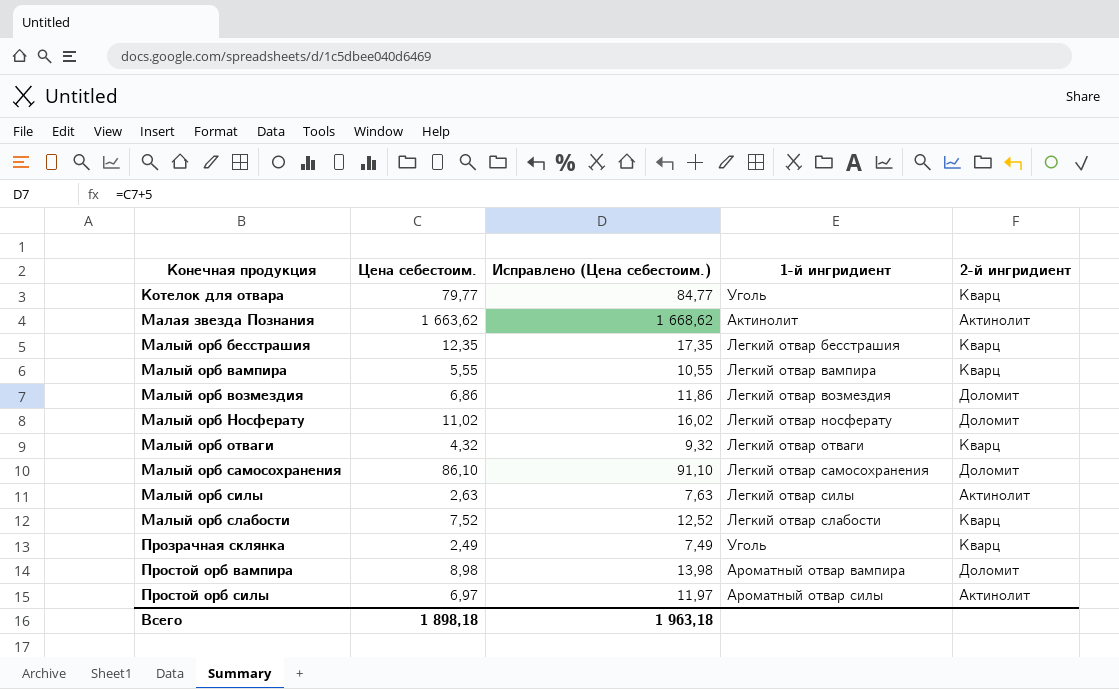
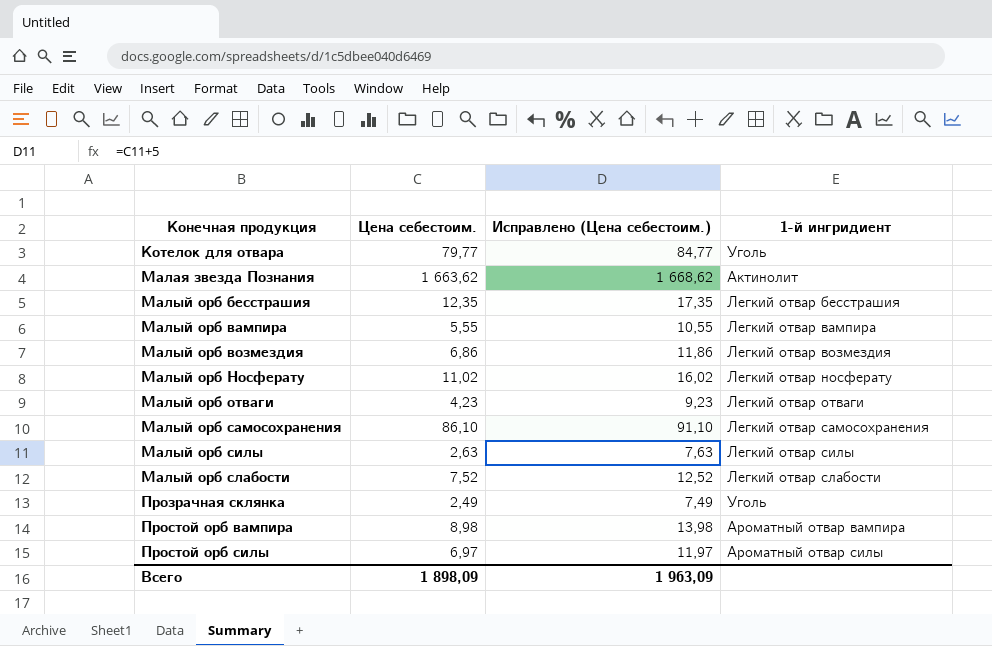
column 2-й ингридиент | position: 5 -> none
Малый орб отваги | Цена себестоим.: 4,32 -> 4,23
Малый орб отваги | Исправлено (Цена себестоим.): 9,32 -> 9,23
Всего | Цена себестоим.: 1 898,18 -> 1 898,09
Всего | Исправлено (Цена себестоим.): 1 963,18 -> 1 963,09

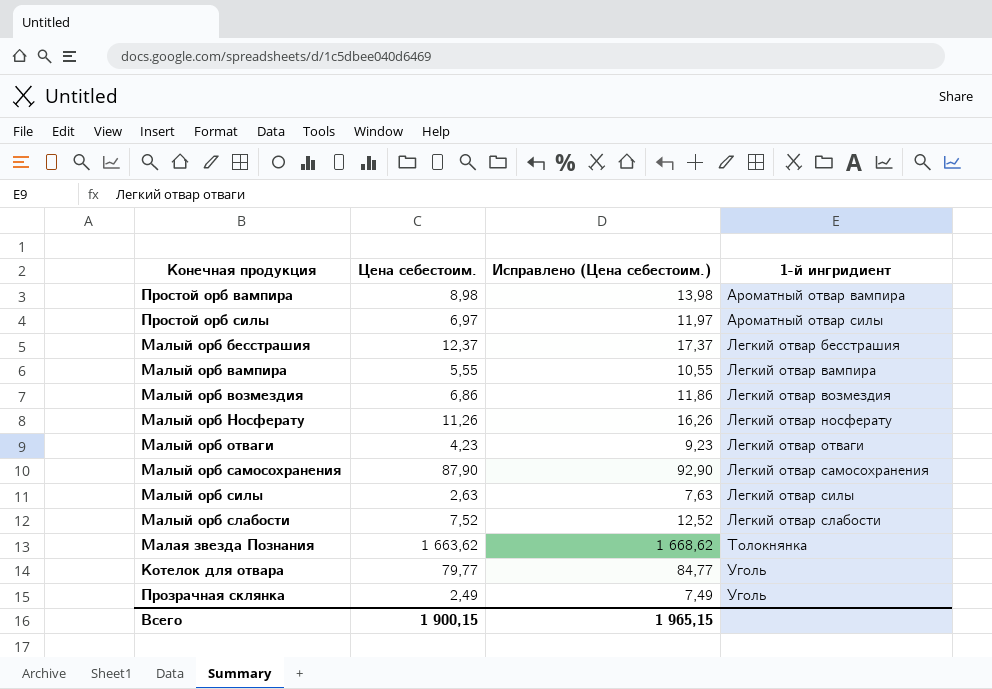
row order: Конечная продукция ascending -> 1-й ингридиент ascending
Малый орб бесстрашия | Цена себестоим.: 12,35 -> 12,37
Малый орб бесстрашия | Исправлено (Цена себестоим.): 17,35 -> 17,37
Малый орб Носферату | Цена себестоим.: 11,02 -> 11,26
Малый орб Носферату | Исправлено (Цена себестоим.): 16,02 -> 16,26
Малый орб самосохранения | Цена себестоим.: 86,10 -> 87,90
Малый орб самосохранения | Исправлено (Цена себестоим.): 91,10 -> 92,90
Малая звезда Познания | 1-й ингридиент: Актинолит -> Толокнянка
Всего | Цена себестоим.: 1 898,09 -> 1 900,15
Всего | Исправлено (Цена себестоим.): 1 963,09 -> 1 965,15

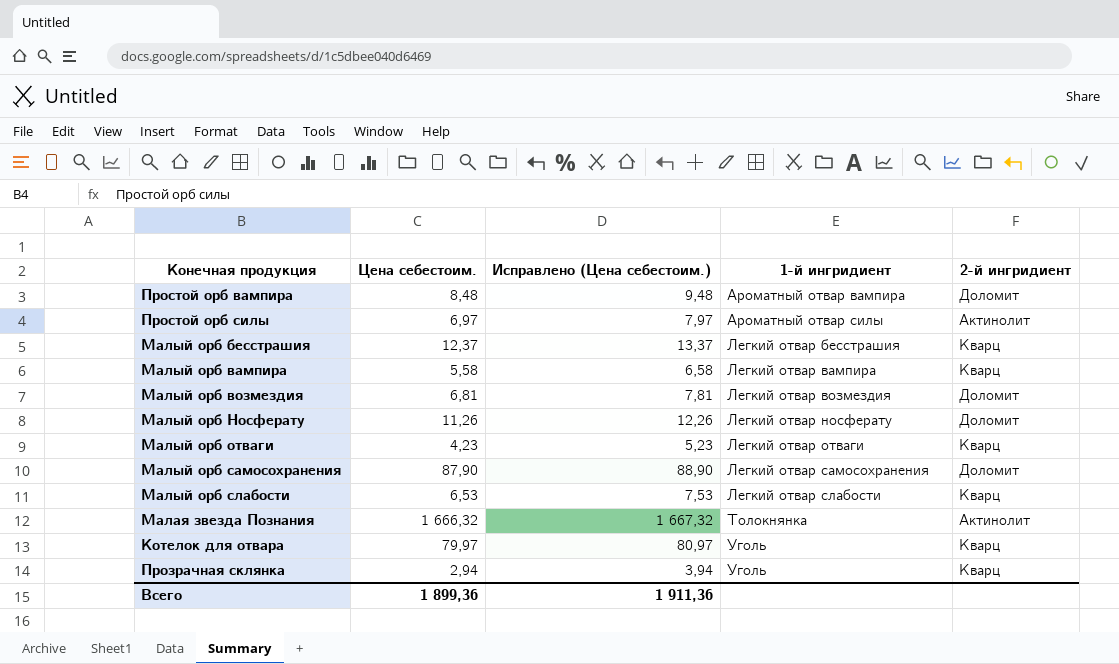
column Исправлено (Цена себестоим.) | formula: [Цена себестоим.] + 5 -> [Цена себестоим.] + 1
column 2-й ингридиент | position: none -> 5
row Малый орб силы: 2,63 | 7,63 | Легкий отвар силы -> none
Простой орб вампира | Цена себестоим.: 8,98 -> 8,48
Малый орб вампира | Цена себестоим.: 5,55 -> 5,58
Малый орб возмездия | Цена себестоим.: 6,86 -> 6,81
Малый орб слабости | Цена себестоим.: 7,52 -> 6,53
Малая звезда Познания | Цена себестоим.: 1 663,62 -> 1 666,32
Котелок для отвара | Цена себестоим.: 79,77 -> 79,97
Прозрачная склянка | Цена себестоим.: 2,49 -> 2,94
Всего | Цена себестоим.: 1 900,15 -> 1 899,36
Всего | Исправлено (Цена себестоим.): 1 965,15 -> 1 911,36

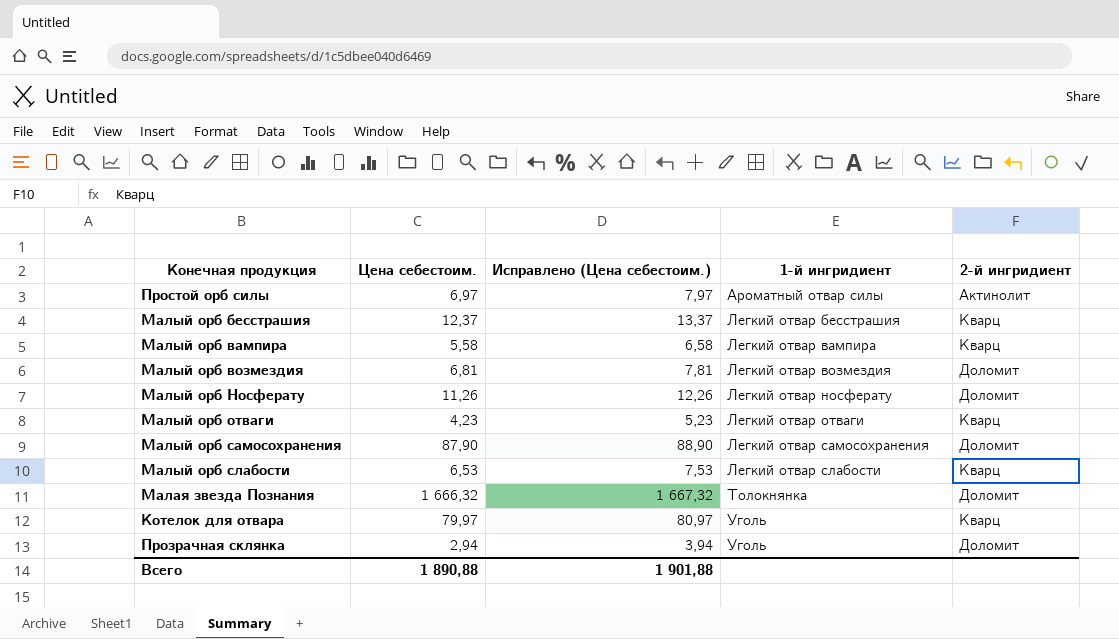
row Простой орб вампира: 8,48 | 9,48 | Ароматный отвар вампира | Доломит -> none
Малая звезда Познания | 2-й ингридиент: Актинолит -> Доломит
Прозрачная склянка | 2-й ингридиент: Кварц -> Доломит
Всего | Цена себестоим.: 1 899,36 -> 1 890,88
Всего | Исправлено (Цена себестоим.): 1 911,36 -> 1 901,88

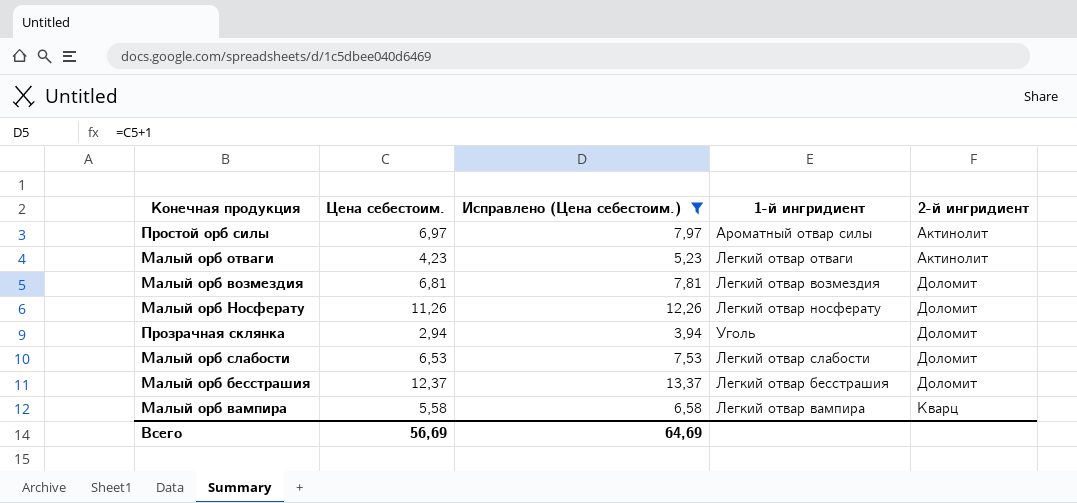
filter: none -> Исправлено (Цена себестоим.) <= 13,37
row order: 1-й ингридиент ascending -> 2-й ингридиент ascending
Малый орб отваги | 2-й ингридиент: Кварц -> Актинолит
Малый орб слабости | 2-й ингридиент: Кварц -> Доломит
Малый орб бесстрашия | 2-й ингридиент: Кварц -> Доломит
Всего | Цена себестоим.: 1 890,88 -> 56,69
Всего | Исправлено (Цена себестоим.): 1 901,88 -> 64,69

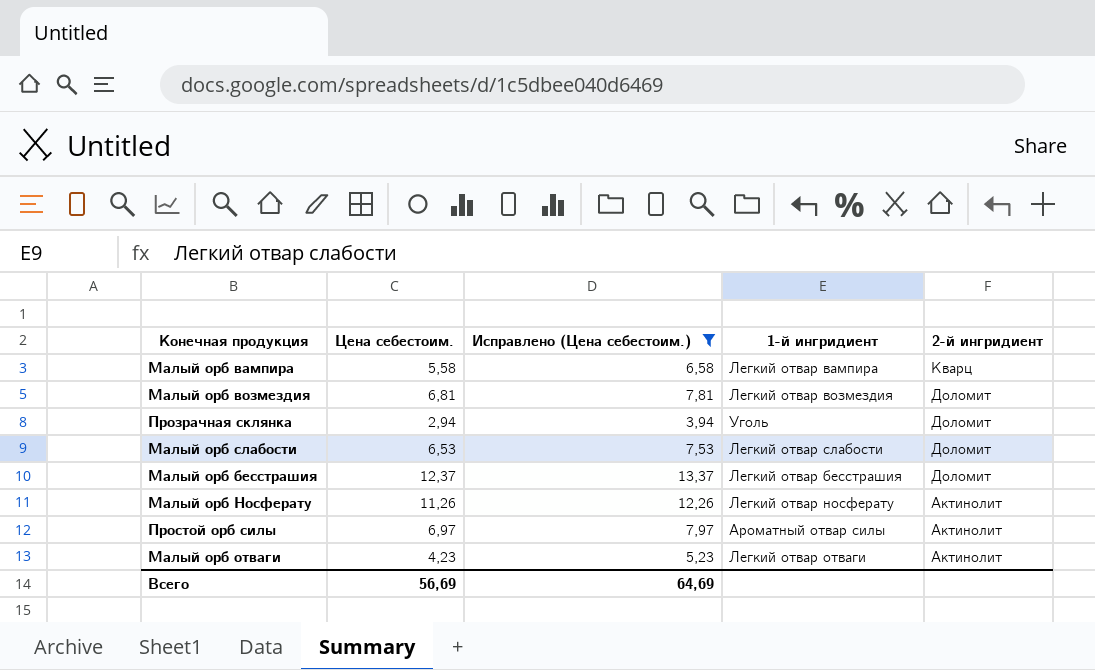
row order: 2-й ингридиент ascending -> 2-й ингридиент descending
Малый орб Носферату | 2-й ингридиент: Доломит -> Актинолит

